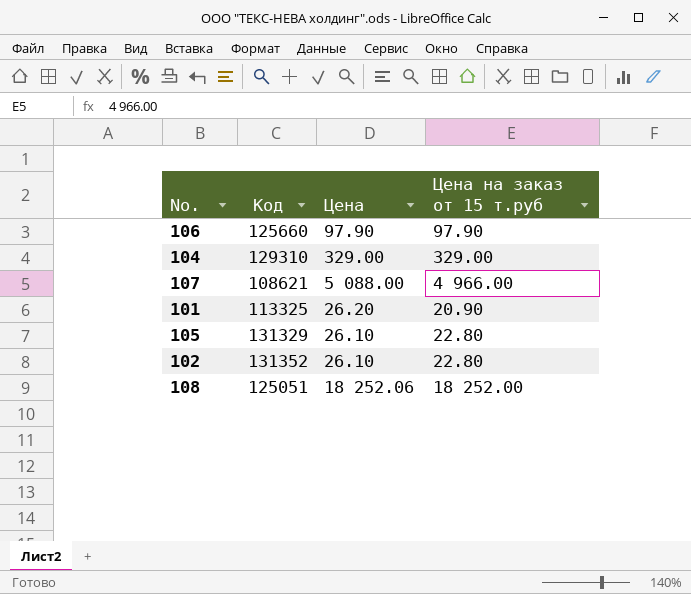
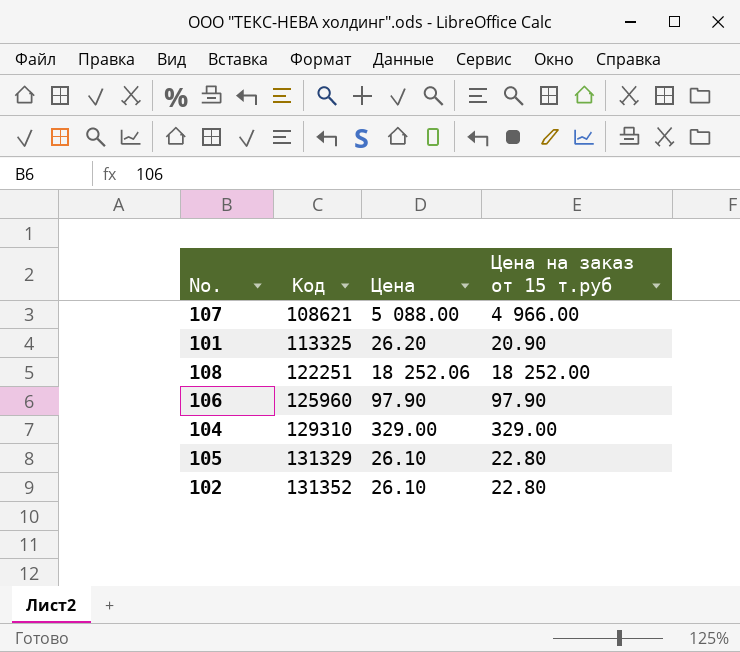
row order: none -> Код ascending
108 | Код: 125051 -> 122251
106 | Код: 125660 -> 125960

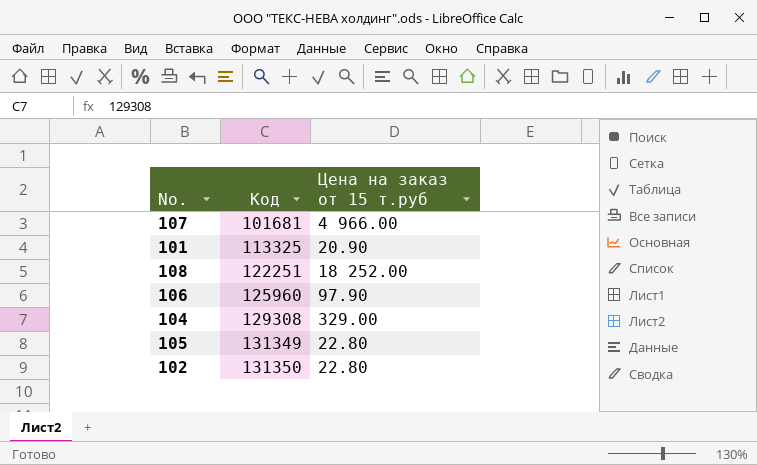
column Цена | position: 3 -> none
107 | Код: 108621 -> 101681
104 | Код: 129310 -> 129308
105 | Код: 131329 -> 131349
102 | Код: 131352 -> 131350

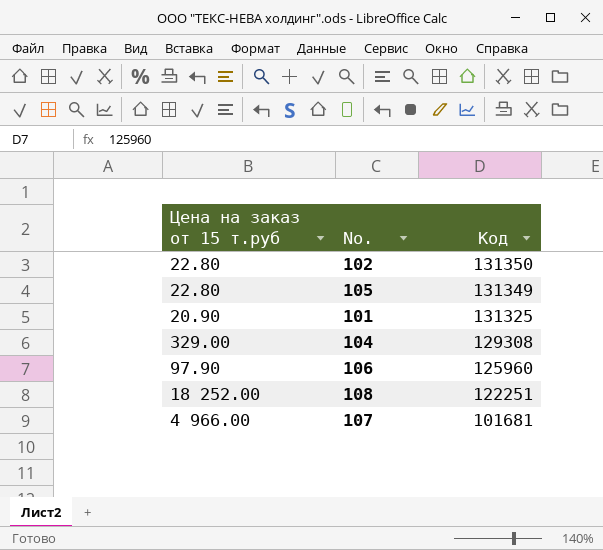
row order: Код ascending -> Код descending
column Цена на заказ от 15 т.руб | position: 3 -> 1
101 | Код: 113325 -> 131325

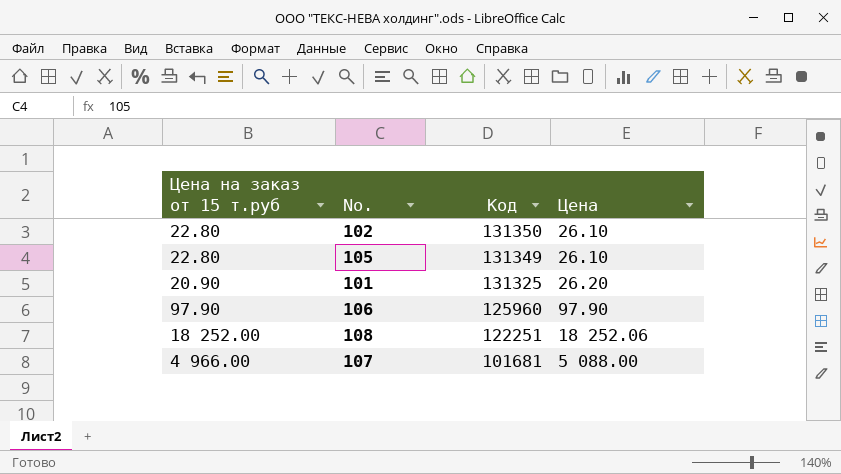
column Цена | position: none -> 4
row 104: 329.00 | 129308 -> none

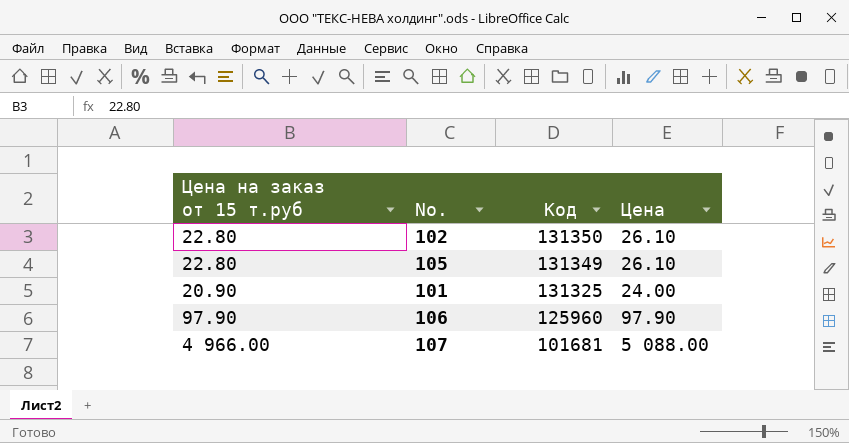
row 108: 18 252.00 | 122251 | 18 252.06 -> none
101 | Цена: 26.20 -> 24.00

